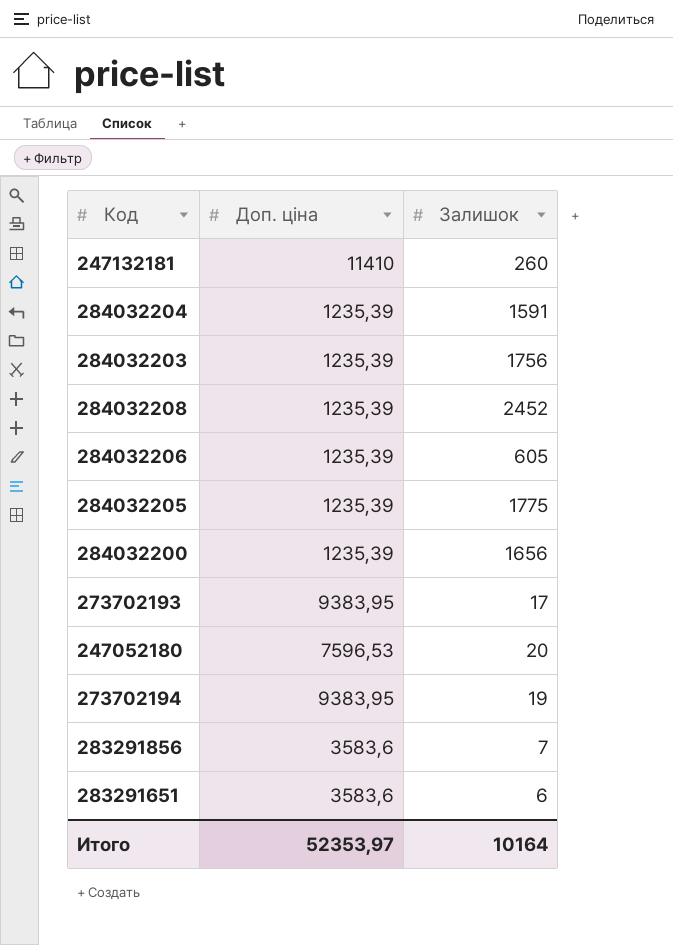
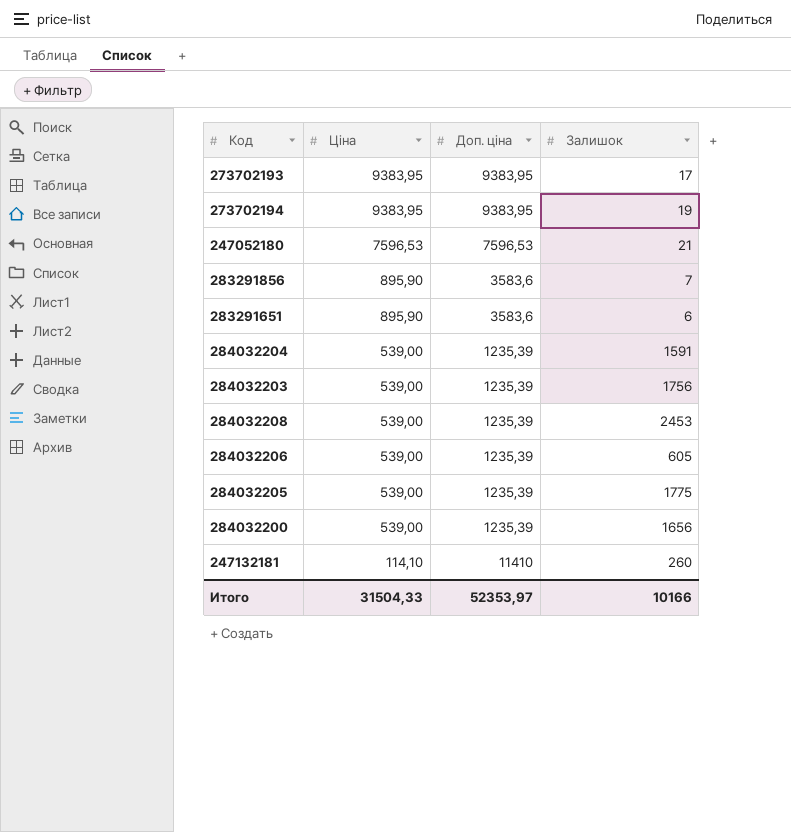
row order: none -> Ціна descending
column Ціна | position: none -> 2
247052180 | Залишок: 20 -> 21
284032208 | Залишок: 2452 -> 2453
Итого | Залишок: 10164 -> 10166

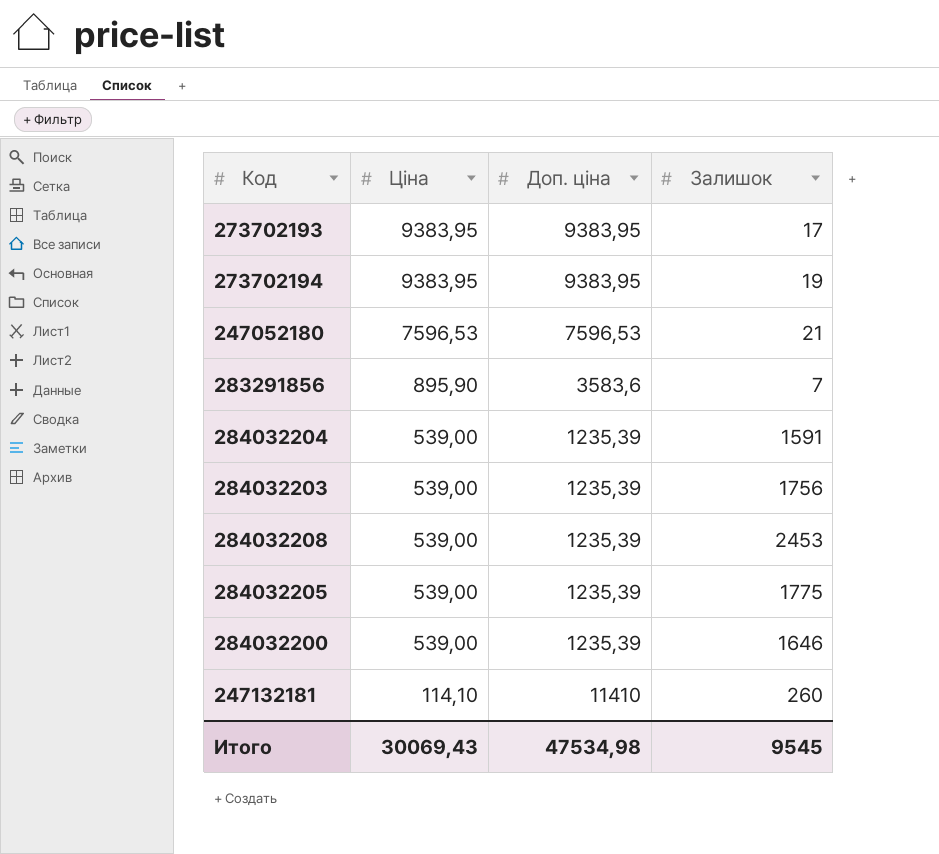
row 283291651: 895,90 | 3583,6 | 6 -> none
row 284032206: 539,00 | 1235,39 | 605 -> none
284032200 | Залишок: 1656 -> 1646
Итого | Ціна: 31504,33 -> 30069,43
Итого | Доп. ціна: 52353,97 -> 47534,98
Итого | Залишок: 10166 -> 9545

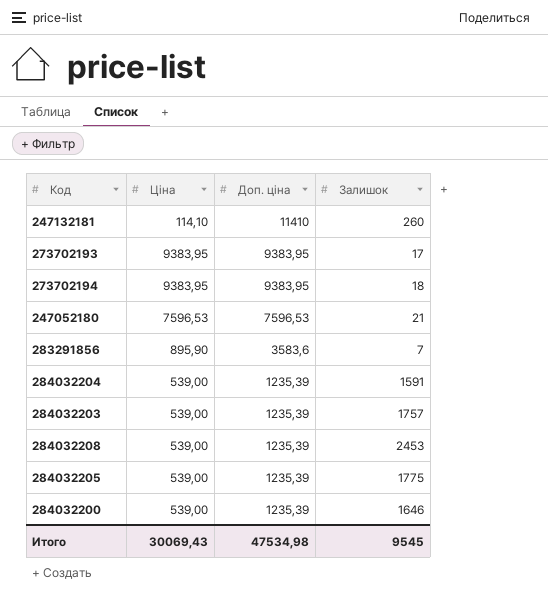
row order: Ціна descending -> Доп. ціна descending
273702194 | Залишок: 19 -> 18
284032203 | Залишок: 1756 -> 1757

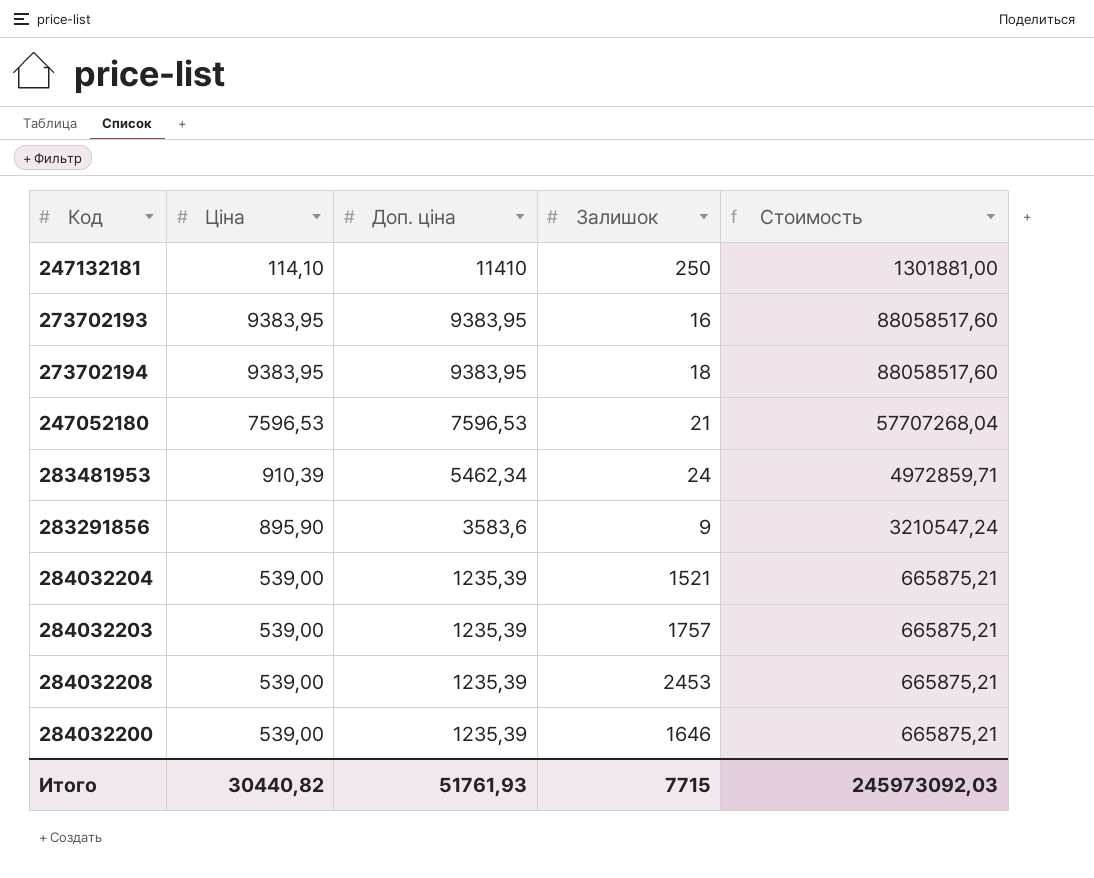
column Стоимость | formula: none -> [Ціна] * [Доп. ціна]
row 284032205: 539,00 | 1235,39 | 1775 -> none
247132181 | Залишок: 260 -> 250
273702193 | Залишок: 17 -> 16
row 283481953: none -> 910,39 | 5462,34 | 24 | 4972859,71
283291856 | Залишок: 7 -> 9
284032204 | Залишок: 1591 -> 1521
Итого | Ціна: 30069,43 -> 30440,82
Итого | Доп. ціна: 47534,98 -> 51761,93
Итого | Залишок: 9545 -> 7715

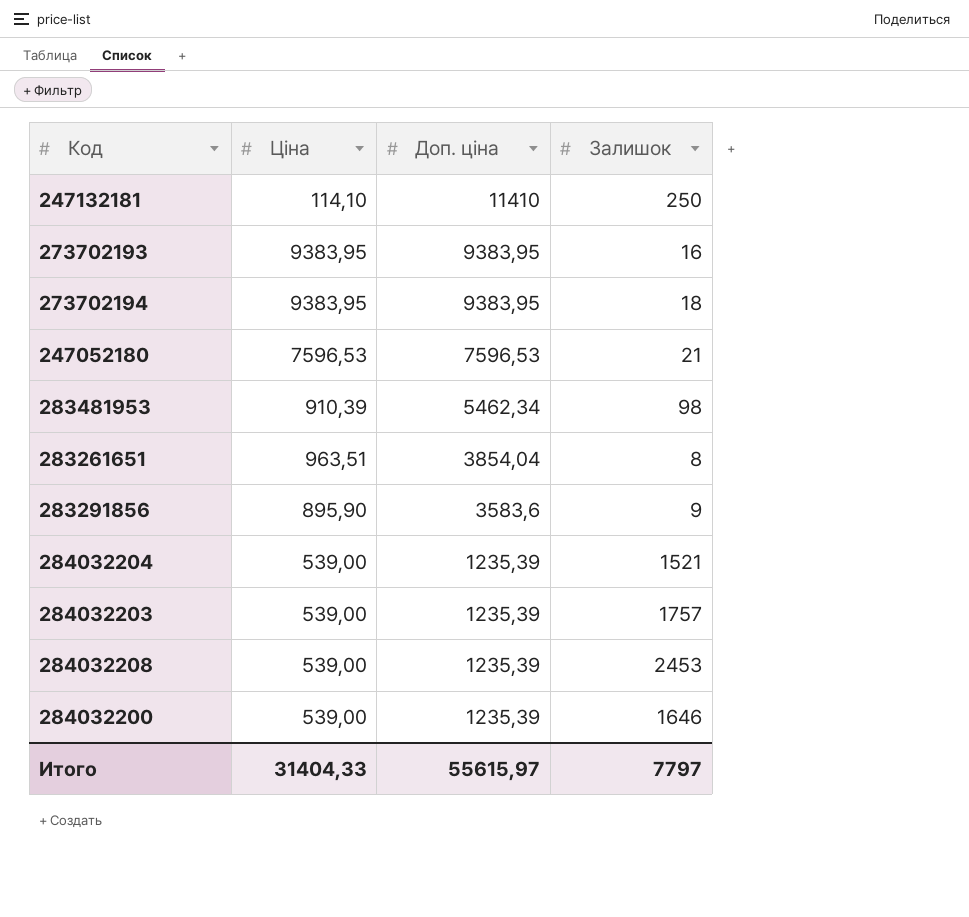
column Стоимость | formula: [Ціна] * [Доп. ціна] -> none
283481953 | Залишок: 24 -> 98
row 283261651: none -> 963,51 | 3854,04 | 8
Итого | Ціна: 30440,82 -> 31404,33
Итого | Доп. ціна: 51761,93 -> 55615,97
Итого | Залишок: 7715 -> 7797

